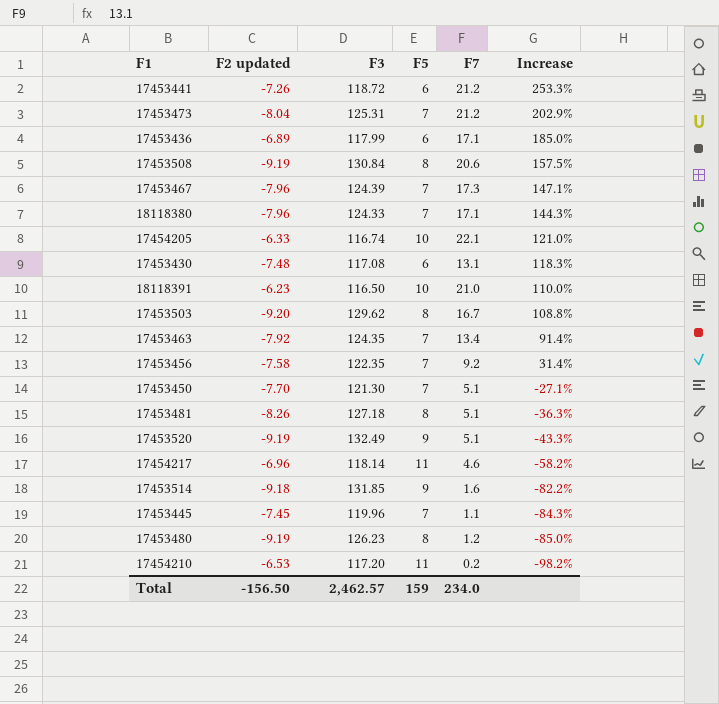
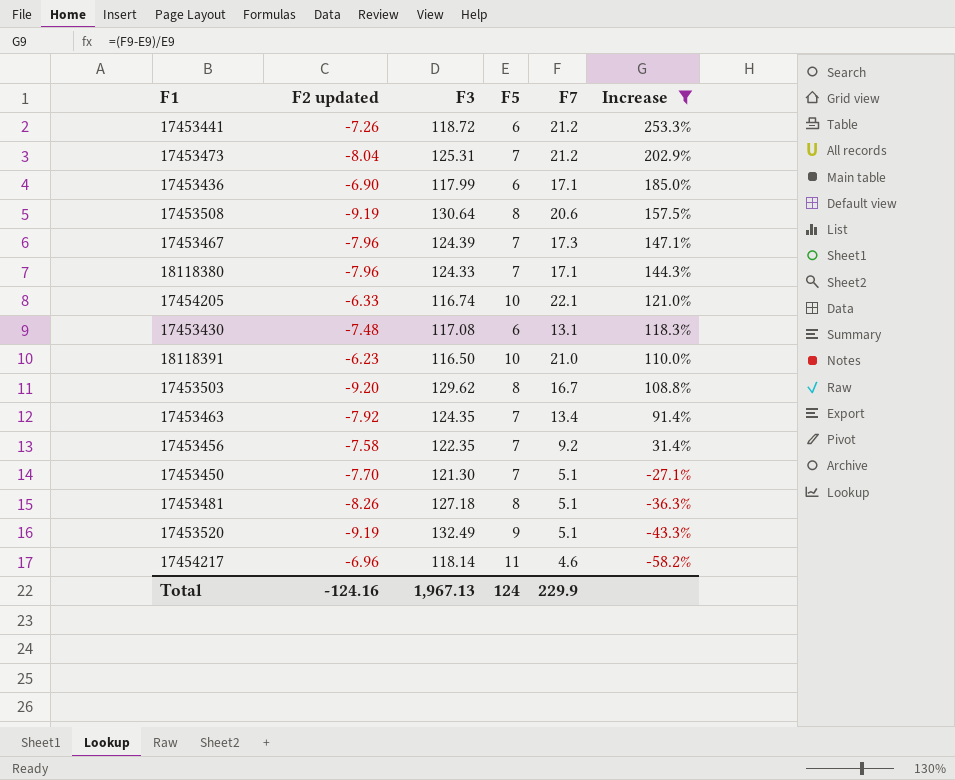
filter: none -> Increase >= -58.2%
17453436 | F2 updated: -6.89 -> -6.90
17453508 | F3: 130.84 -> 130.64
Total | F2 updated: -156.50 -> -124.16
Total | F3: 2,462.57 -> 1,967.13
Total | F5: 159 -> 124
Total | F7: 234.0 -> 229.9

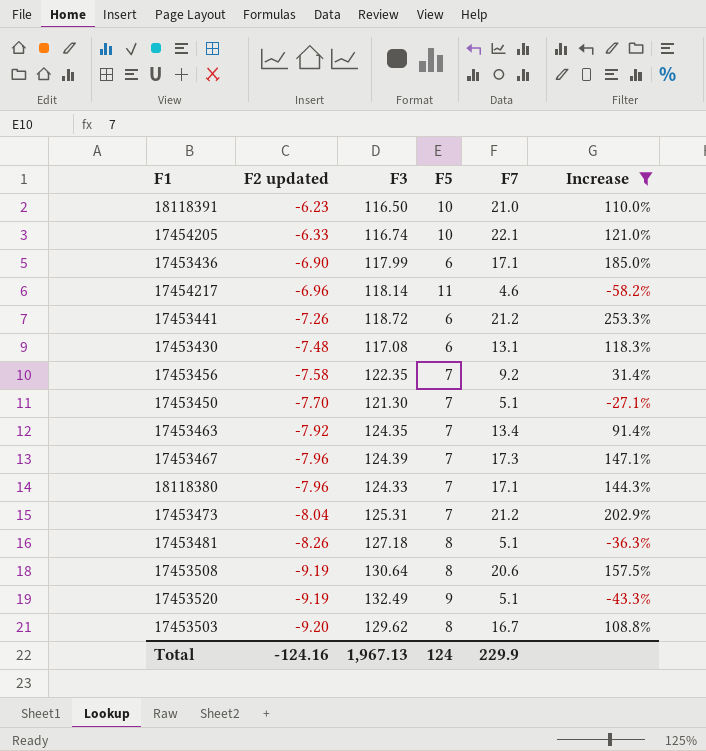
row order: Increase descending -> F2 updated descending

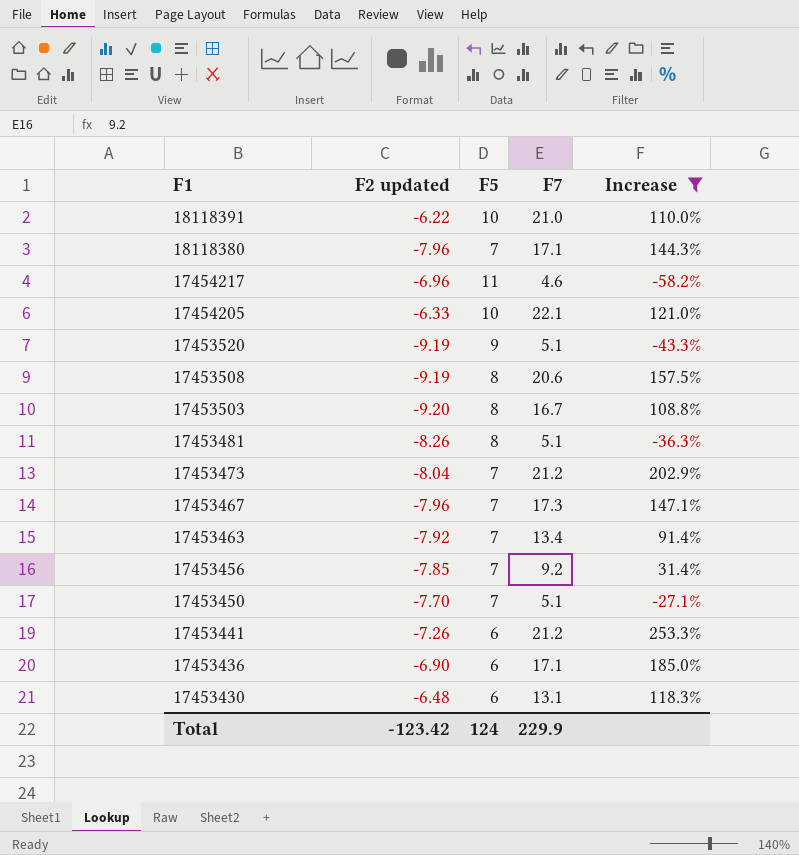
row order: F2 updated descending -> F1 descending
column F3 | position: 3 -> none
18118391 | F2 updated: -6.23 -> -6.22
17453456 | F2 updated: -7.58 -> -7.85
17453430 | F2 updated: -7.48 -> -6.48
Total | F2 updated: -124.16 -> -123.42

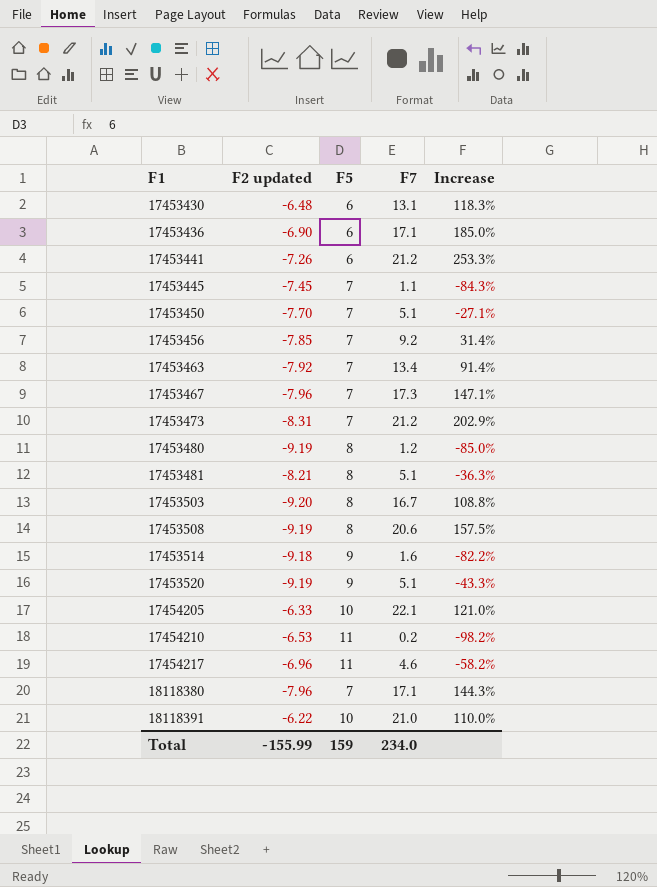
filter: Increase >= -58.2% -> none
row order: F1 descending -> F1 ascending
17453473 | F2 updated: -8.04 -> -8.31
17453481 | F2 updated: -8.26 -> -8.21
Total | F2 updated: -123.42 -> -155.99
Total | F5: 124 -> 159
Total | F7: 229.9 -> 234.0

